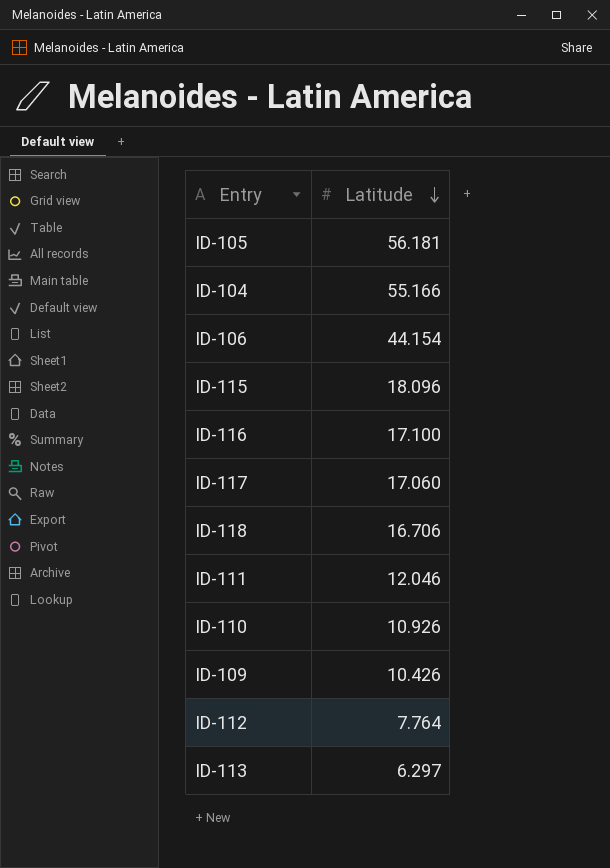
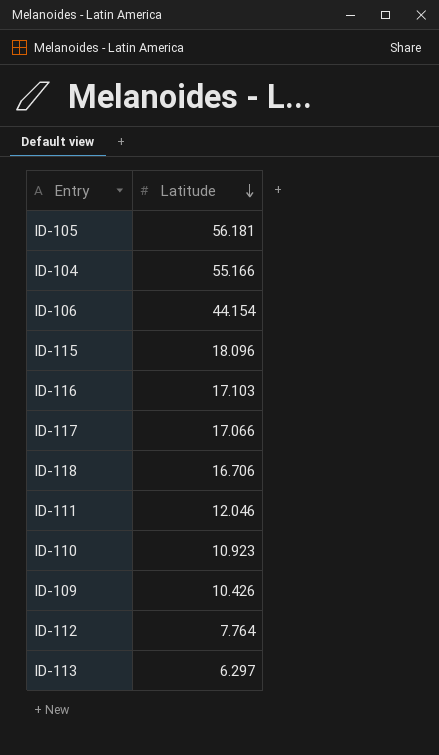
ID-116 | Latitude: 17.100 -> 17.103
ID-117 | Latitude: 17.060 -> 17.066
ID-110 | Latitude: 10.926 -> 10.923

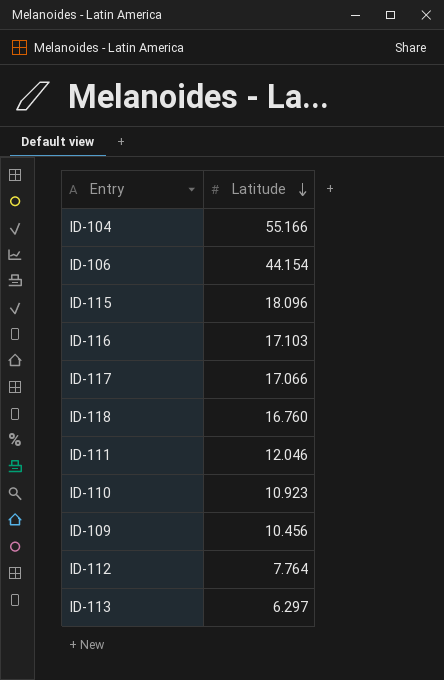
row ID-105: 56.181 -> none
ID-118 | Latitude: 16.706 -> 16.760
ID-109 | Latitude: 10.426 -> 10.456

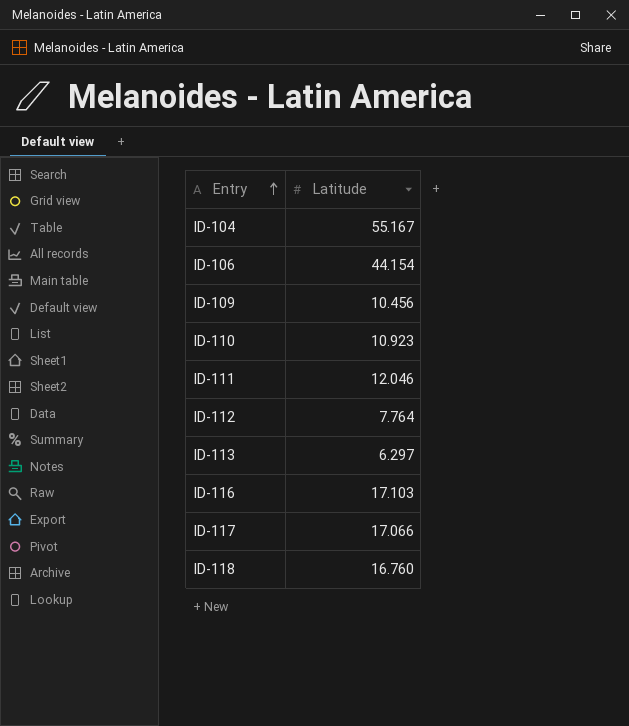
row order: Latitude descending -> Entry ascending
row ID-115: 18.096 -> none
ID-104 | Latitude: 55.166 -> 55.167

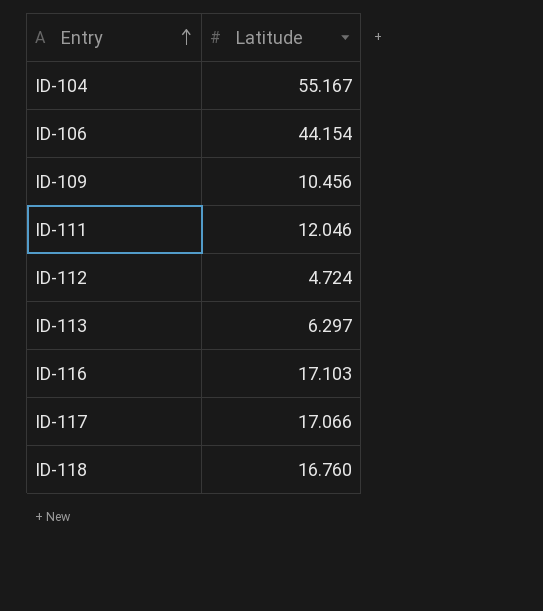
row ID-110: 10.923 -> none
ID-112 | Latitude: 7.764 -> 4.724

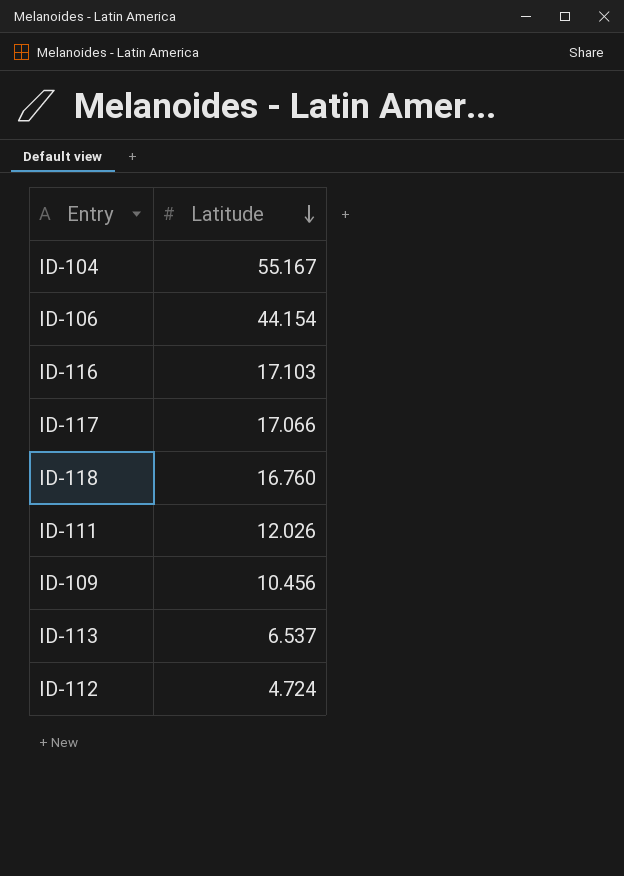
row order: Entry ascending -> Latitude descending
ID-111 | Latitude: 12.046 -> 12.026
ID-113 | Latitude: 6.297 -> 6.537

